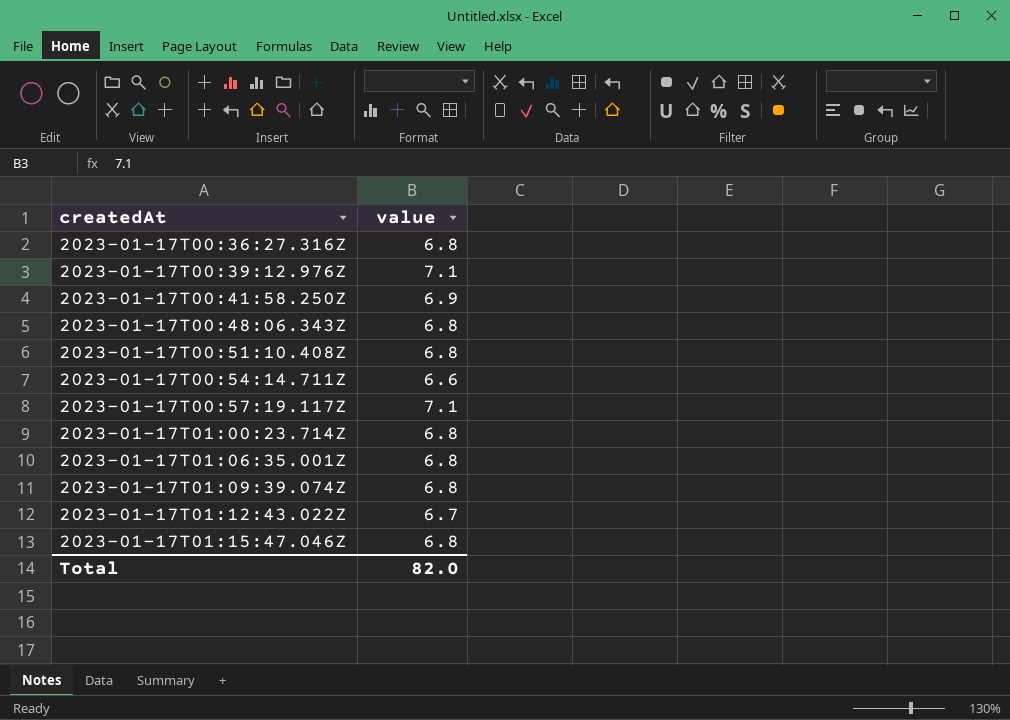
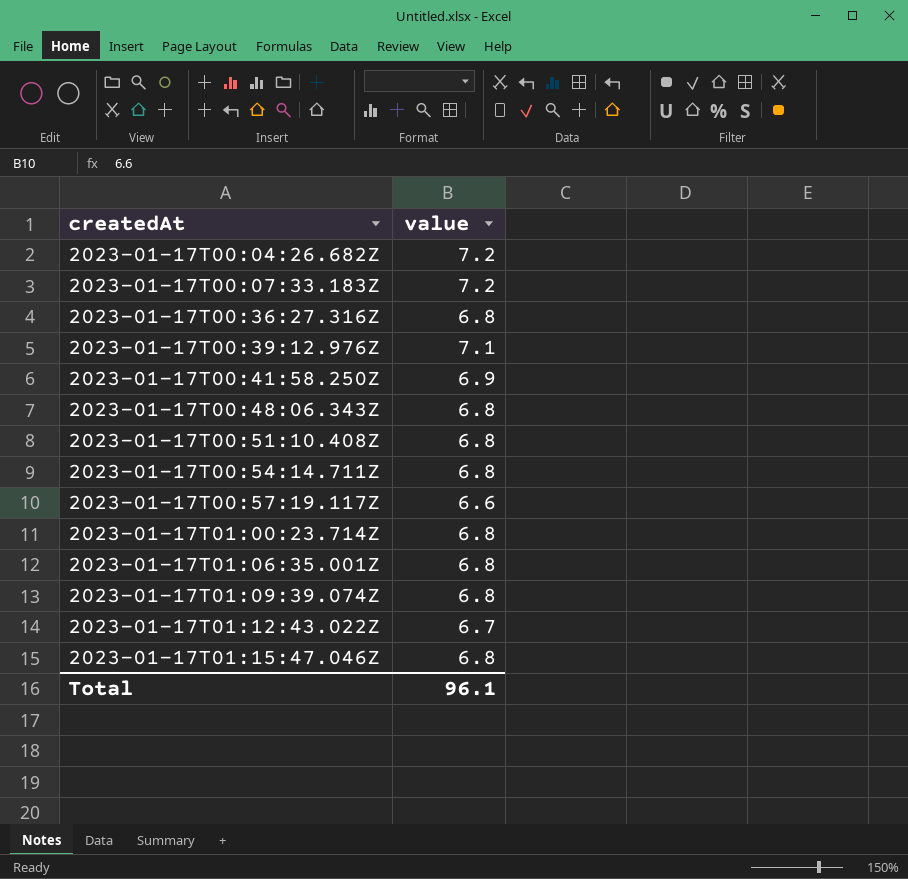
row 2023-01-17T00:04:26.682Z: none -> 7.2
row 2023-01-17T00:07:33.183Z: none -> 7.2
2023-01-17T00:54:14.711Z | value: 6.6 -> 6.8
2023-01-17T00:57:19.117Z | value: 7.1 -> 6.6
Total | value: 82.0 -> 96.1

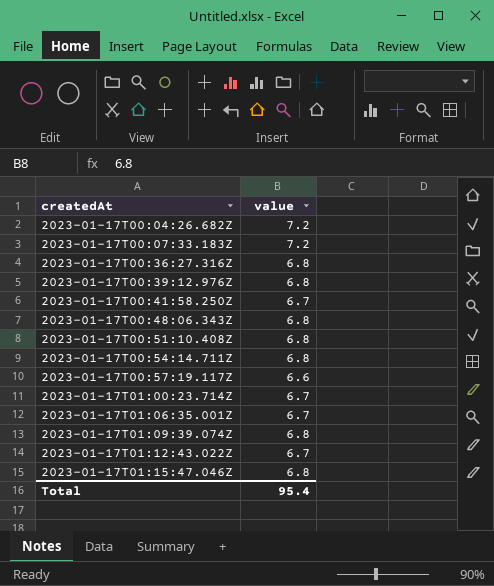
2023-01-17T00:39:12.976Z | value: 7.1 -> 6.8
2023-01-17T00:41:58.250Z | value: 6.9 -> 6.7
2023-01-17T01:00:23.714Z | value: 6.8 -> 6.7
2023-01-17T01:06:35.001Z | value: 6.8 -> 6.7
Total | value: 96.1 -> 95.4

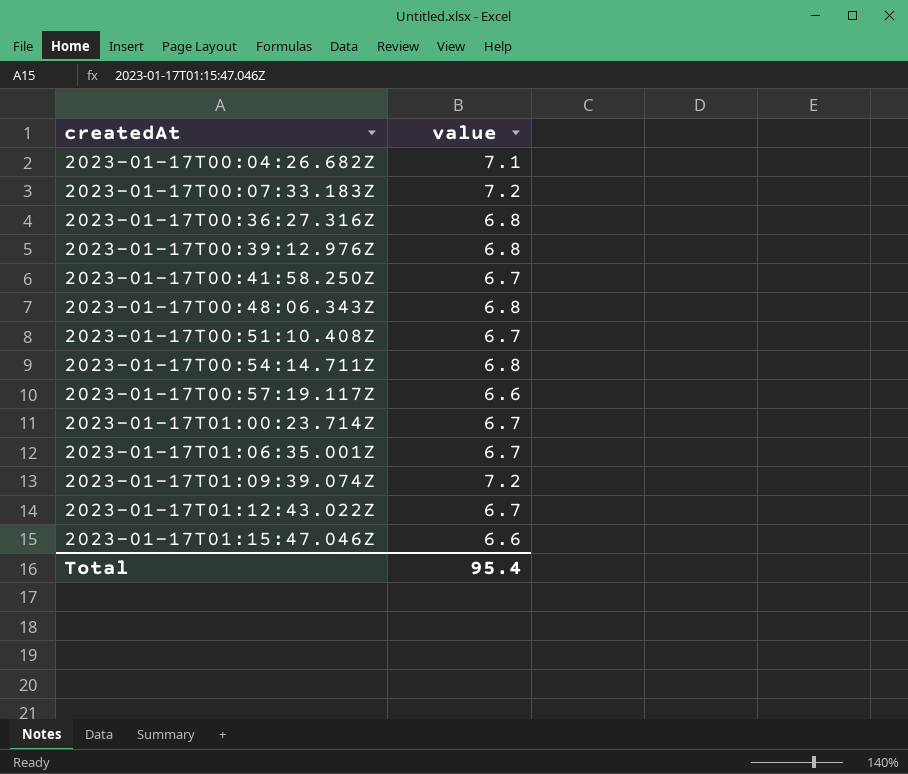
2023-01-17T00:04:26.682Z | value: 7.2 -> 7.1
2023-01-17T00:51:10.408Z | value: 6.8 -> 6.7
2023-01-17T01:09:39.074Z | value: 6.8 -> 7.2
2023-01-17T01:15:47.046Z | value: 6.8 -> 6.6

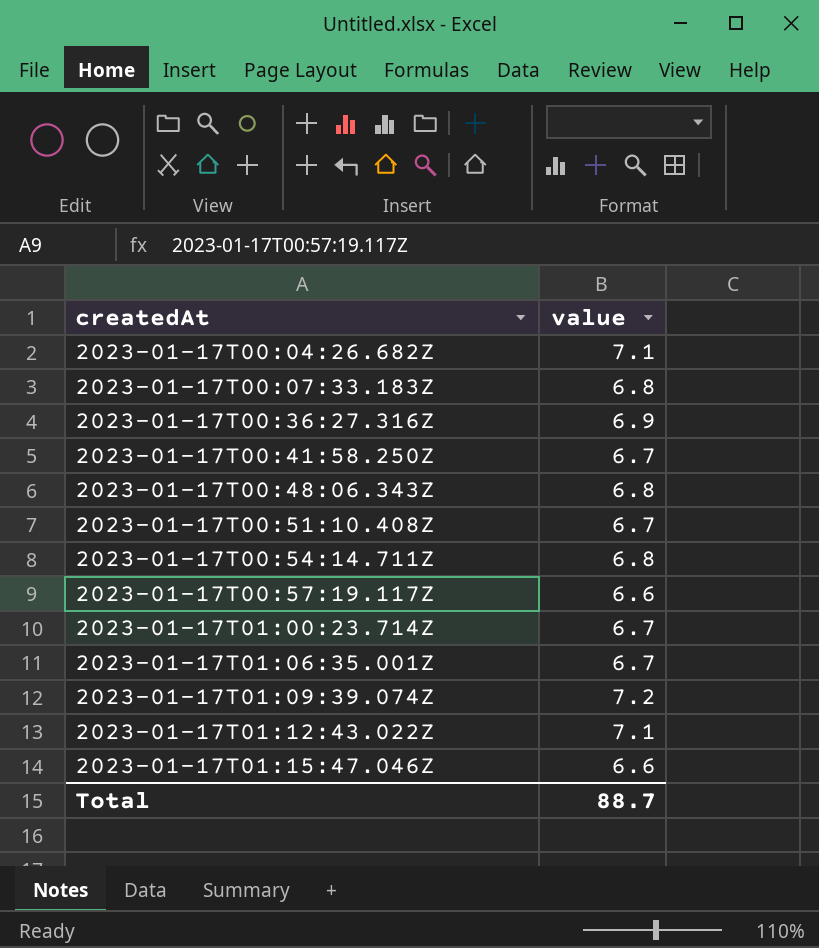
row 2023-01-17T00:39:12.976Z: 6.8 -> none
2023-01-17T00:07:33.183Z | value: 7.2 -> 6.8
2023-01-17T00:36:27.316Z | value: 6.8 -> 6.9
2023-01-17T01:12:43.022Z | value: 6.7 -> 7.1
Total | value: 95.4 -> 88.7

